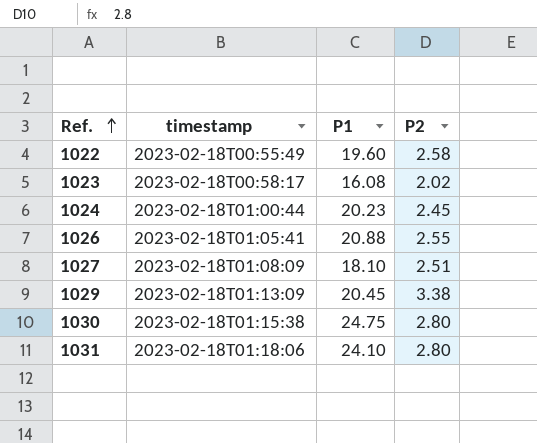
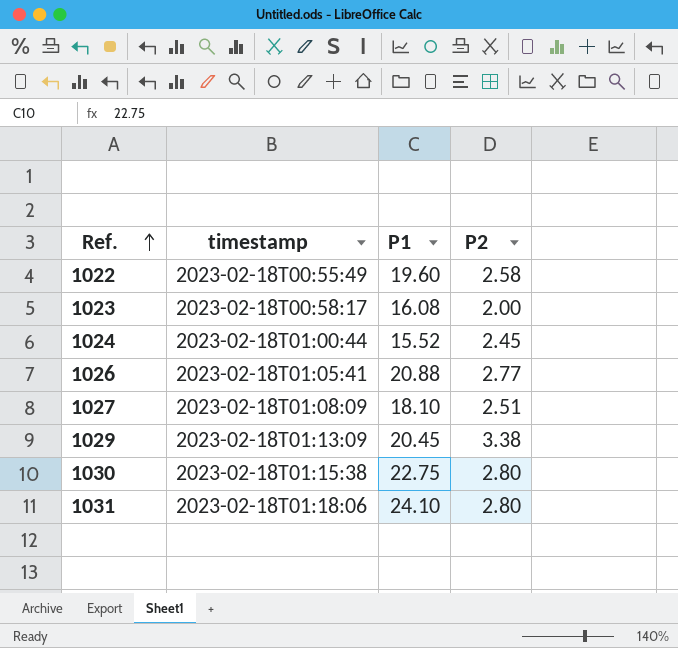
1023 | P2: 2.02 -> 2.00
1024 | P1: 20.23 -> 15.52
1026 | P2: 2.55 -> 2.77
1030 | P1: 24.75 -> 22.75

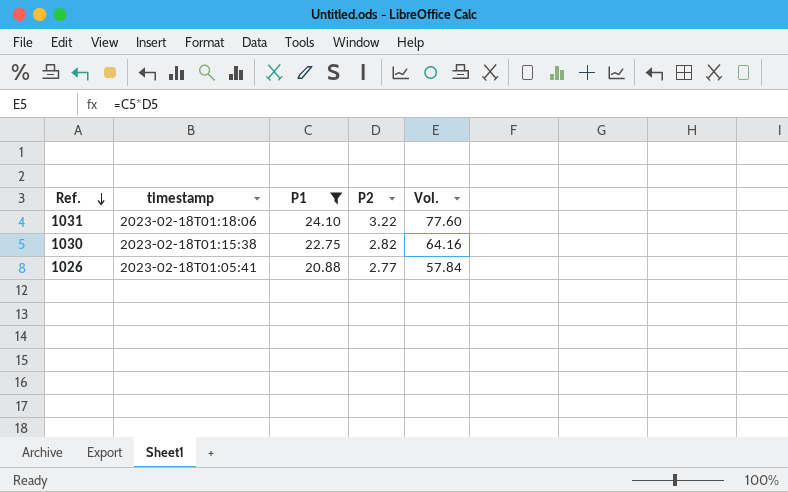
filter: none -> P1 >= 20.88
row order: Ref. ascending -> Ref. descending
column Vol. | formula: none -> [P1] * [P2]
1031 | P2: 2.80 -> 3.22
1030 | P2: 2.80 -> 2.82

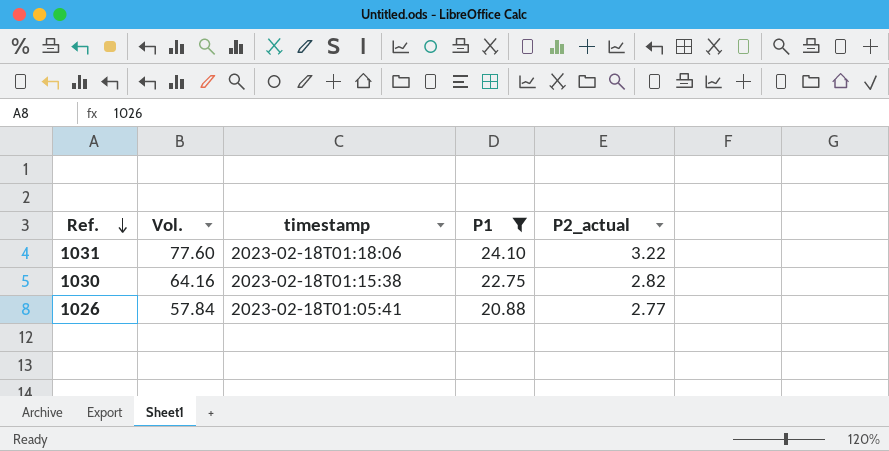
column Vol. | position: 5 -> 2
column name: P2 -> P2_actual

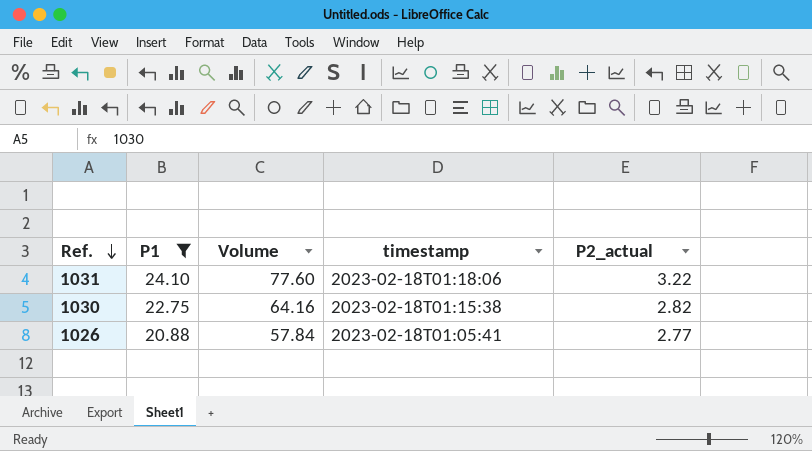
column P1 | position: 4 -> 2
column name: Vol. -> Volume

